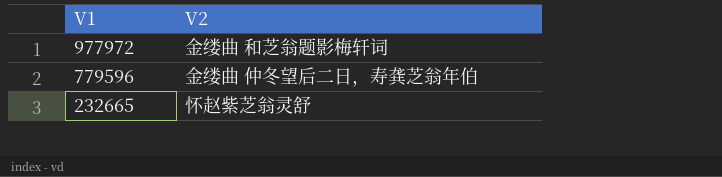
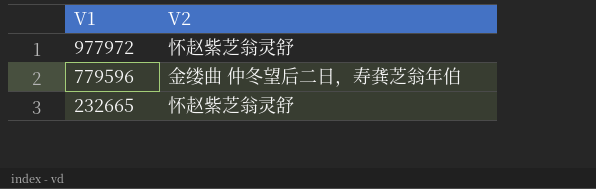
977972 | V2: 金缕曲 和芝翁题影梅轩词 -> 怀赵紫芝翁灵舒

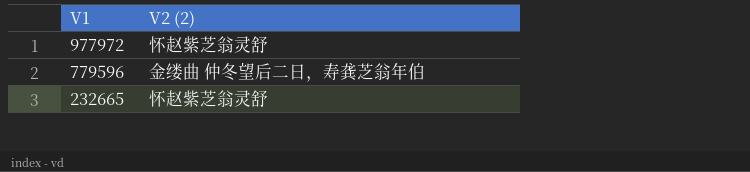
column name: V2 -> V2 (2)

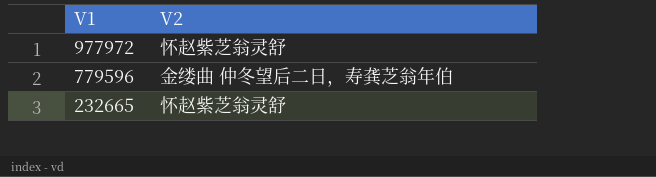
column name: V2 (2) -> V2

